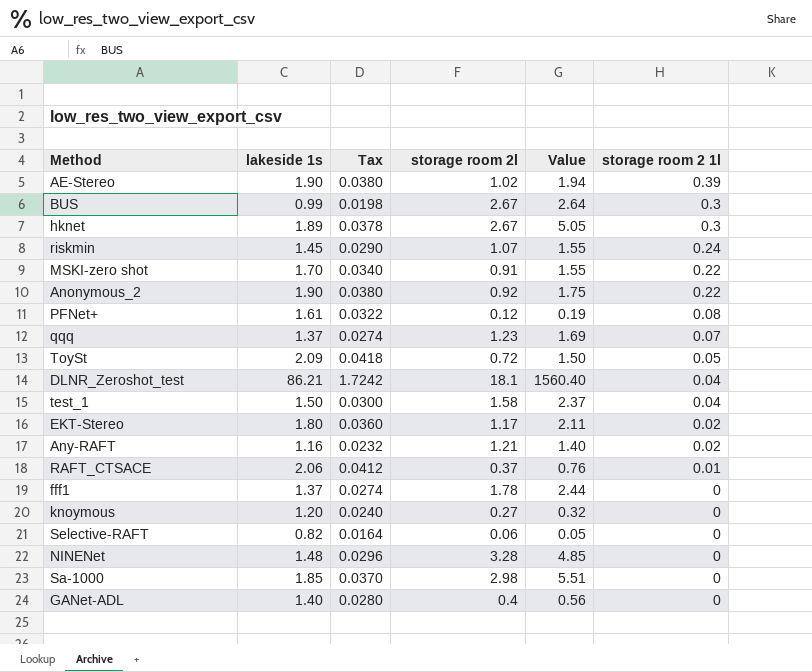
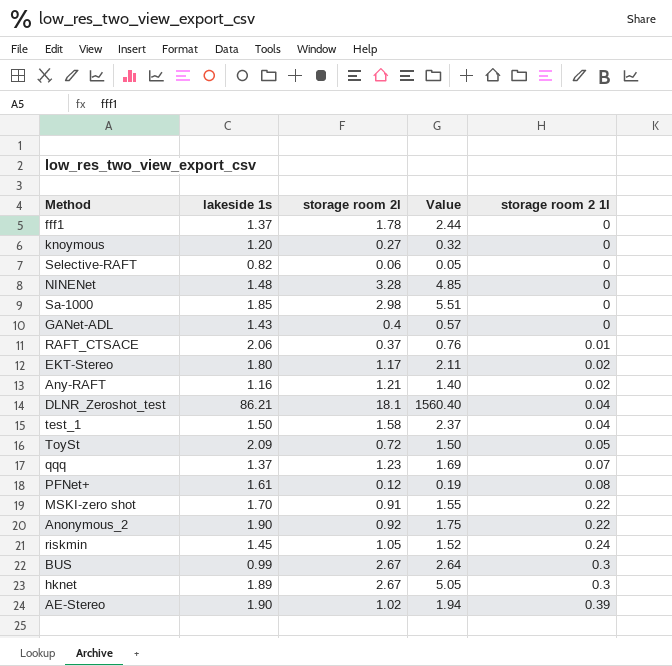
row order: storage room 2 1l descending -> storage room 2 1l ascending
column Tax | formula: [lakeside 1s] * 0.02 -> none
GANet-ADL | lakeside 1s: 1.40 -> 1.43
GANet-ADL | Value: 0.56 -> 0.57
riskmin | storage room 2l: 1.07 -> 1.05
riskmin | Value: 1.55 -> 1.52

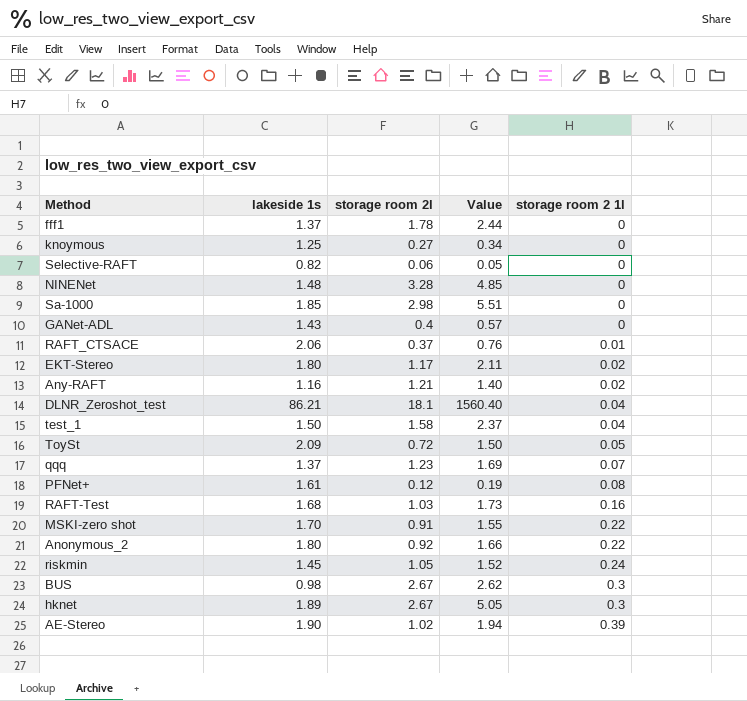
knoymous | lakeside 1s: 1.20 -> 1.25
knoymous | Value: 0.32 -> 0.34
row RAFT-Test: none -> 1.68 | 1.03 | 1.73 | 0.16
Anonymous_2 | lakeside 1s: 1.90 -> 1.80
Anonymous_2 | Value: 1.75 -> 1.66
BUS | lakeside 1s: 0.99 -> 0.98
BUS | Value: 2.64 -> 2.62

